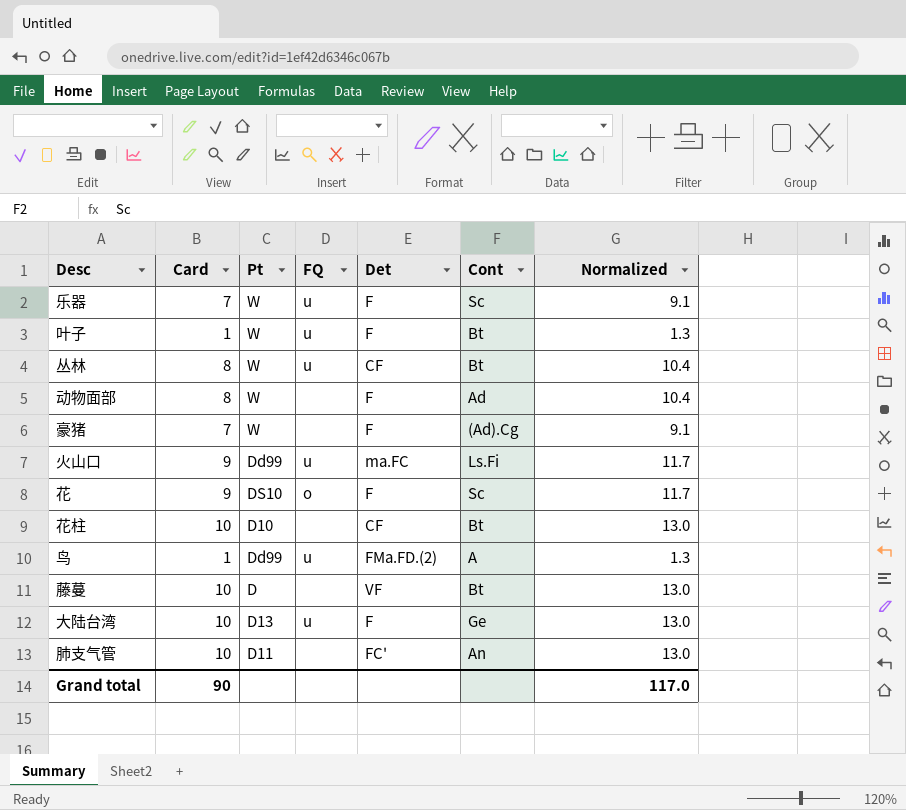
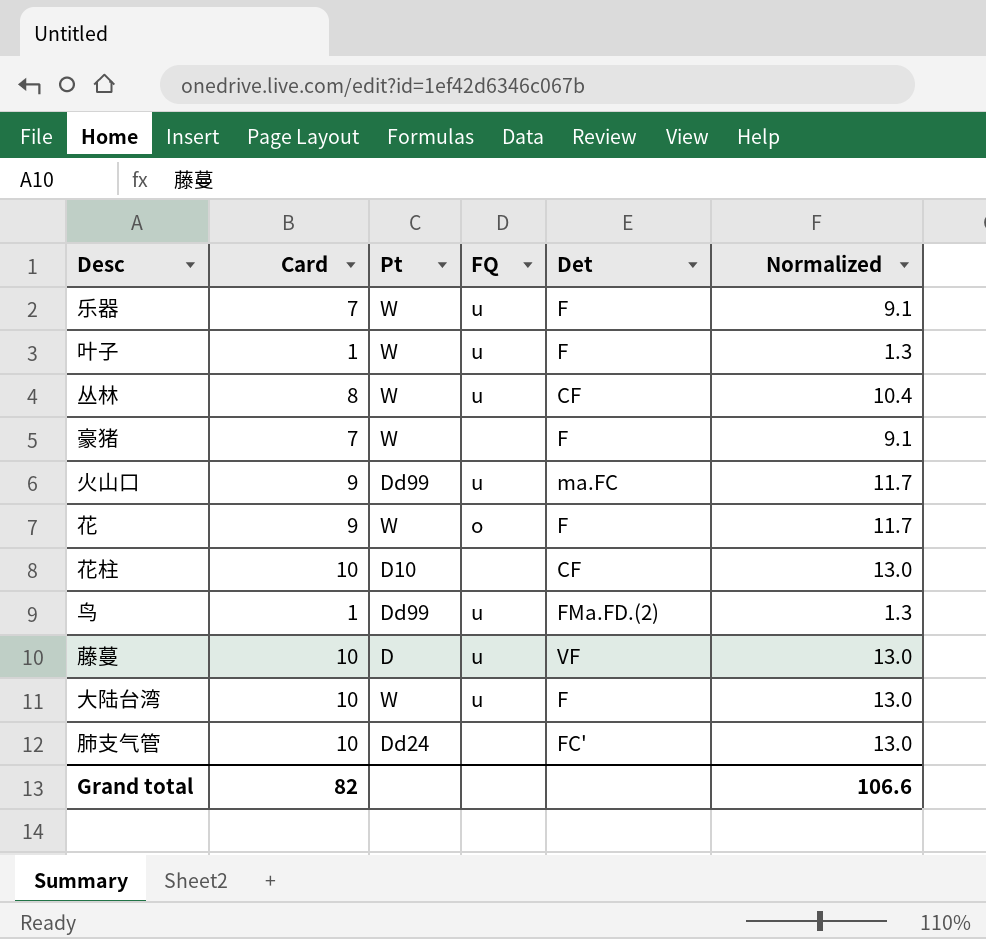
column Cont | position: 6 -> none
row 动物面部: 8 | W | none | F | Ad | 10.4 -> none
花 | Pt: DS10 -> W
藤蔓 | FQ: none -> u
大陆台湾 | Pt: D13 -> W
肺支气管 | Pt: D11 -> Dd24
Grand total | Card: 90 -> 82
Grand total | Normalized: 117.0 -> 106.6

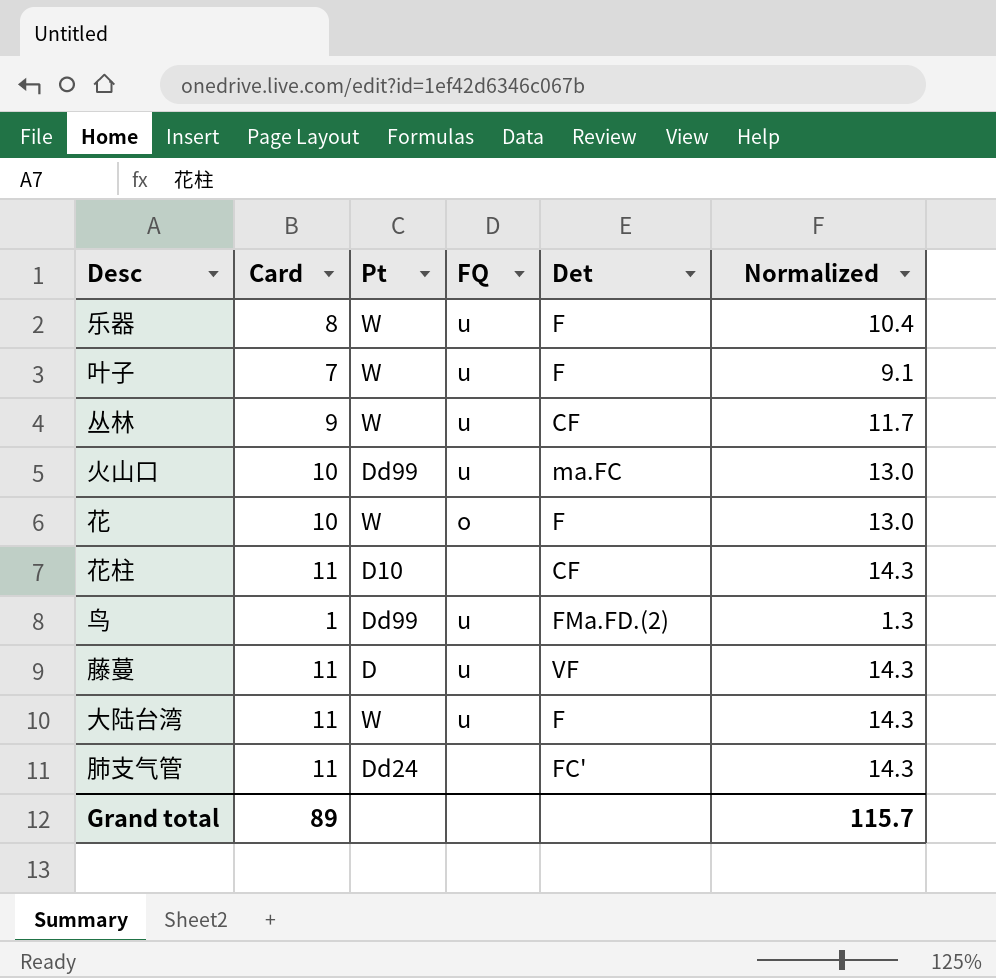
row 豪猪: 7 | W | none | F | 9.1 -> none
乐器 | Card: 7 -> 8
乐器 | Normalized: 9.1 -> 10.4
叶子 | Card: 1 -> 7
叶子 | Normalized: 1.3 -> 9.1
丛林 | Card: 8 -> 9
丛林 | Normalized: 10.4 -> 11.7
火山口 | Card: 9 -> 10
火山口 | Normalized: 11.7 -> 13.0
花 | Card: 9 -> 10
花 | Normalized: 11.7 -> 13.0
花柱 | Card: 10 -> 11
花柱 | Normalized: 13.0 -> 14.3
藤蔓 | Card: 10 -> 11
藤蔓 | Normalized: 13.0 -> 14.3
大陆台湾 | Card: 10 -> 11
大陆台湾 | Normalized: 13.0 -> 14.3
肺支气管 | Card: 10 -> 11
肺支气管 | Normalized: 13.0 -> 14.3
Grand total | Card: 82 -> 89
Grand total | Normalized: 106.6 -> 115.7

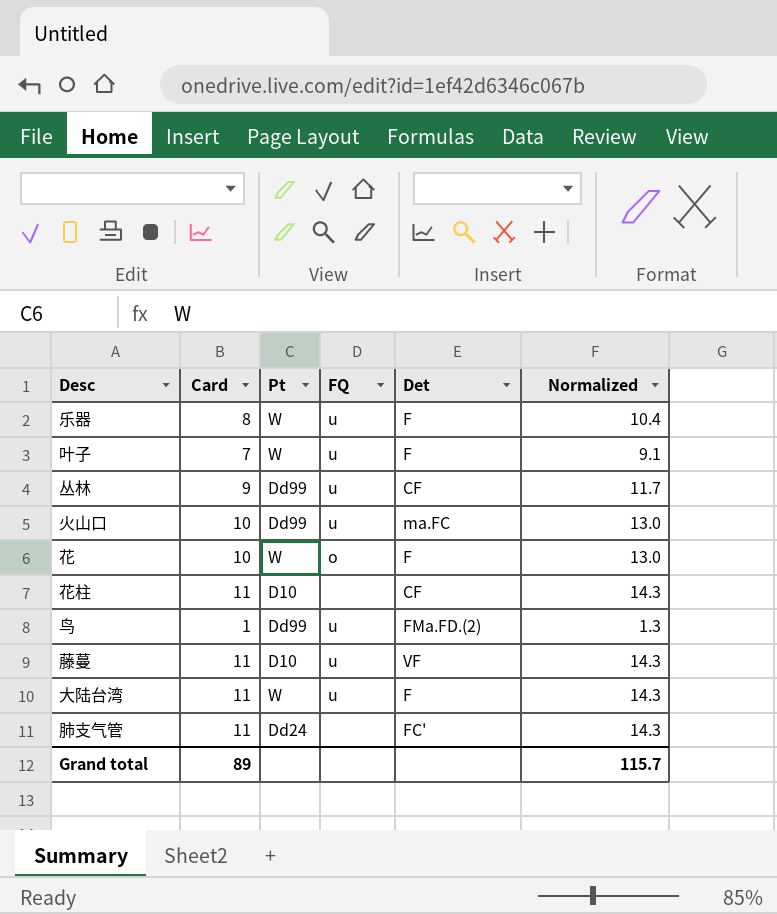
丛林 | Pt: W -> Dd99
藤蔓 | Pt: D -> D10

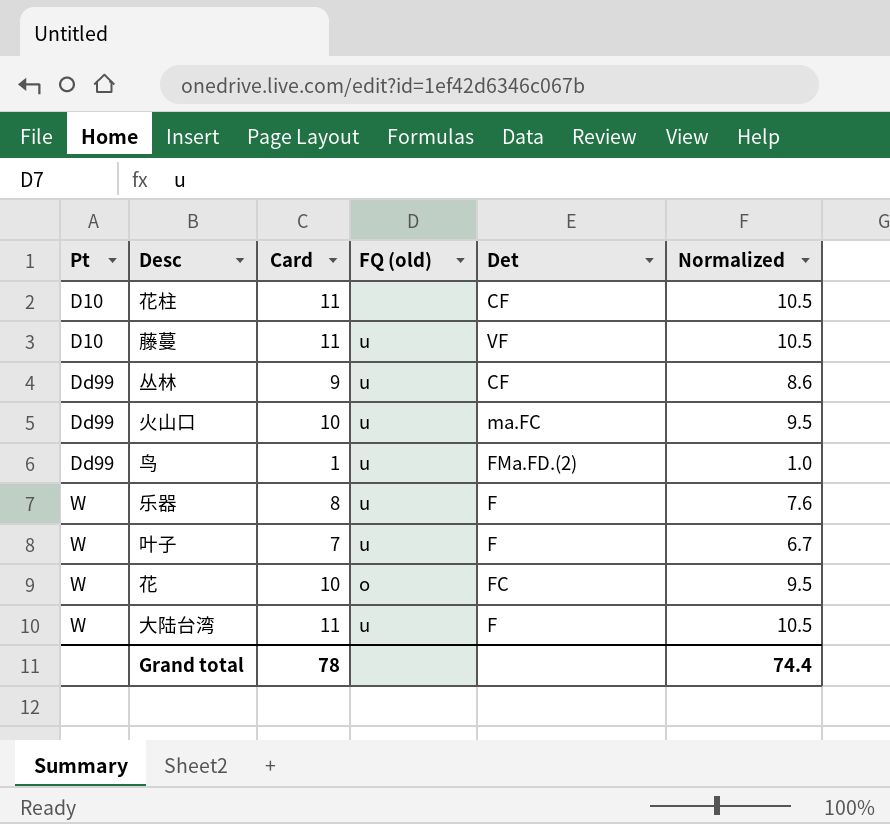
row order: none -> Pt ascending
column Pt | position: 3 -> 1
column name: FQ -> FQ (old)
column Normalized | formula: [Card] * 1.3 -> [Card] * 0.95
row 肺支气管: 11 | Dd24 | none | FC' | 14.3 -> none
花 | Det: F -> FC
Grand total | Card: 89 -> 78
Grand total | Normalized: 115.7 -> 74.4

